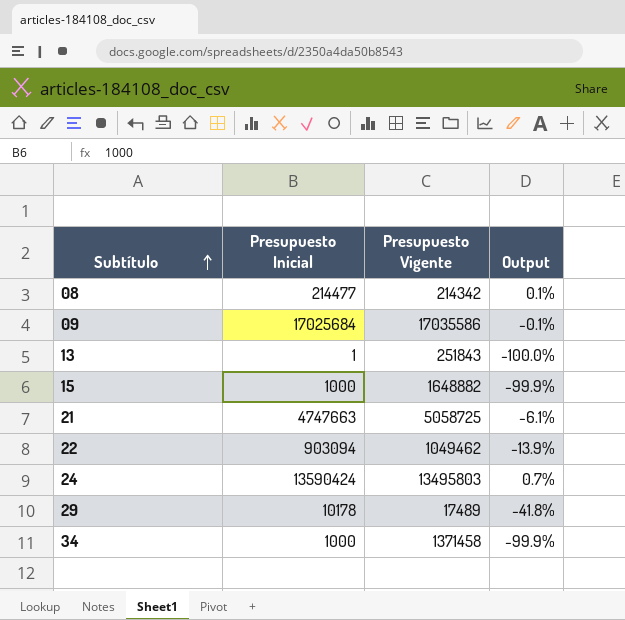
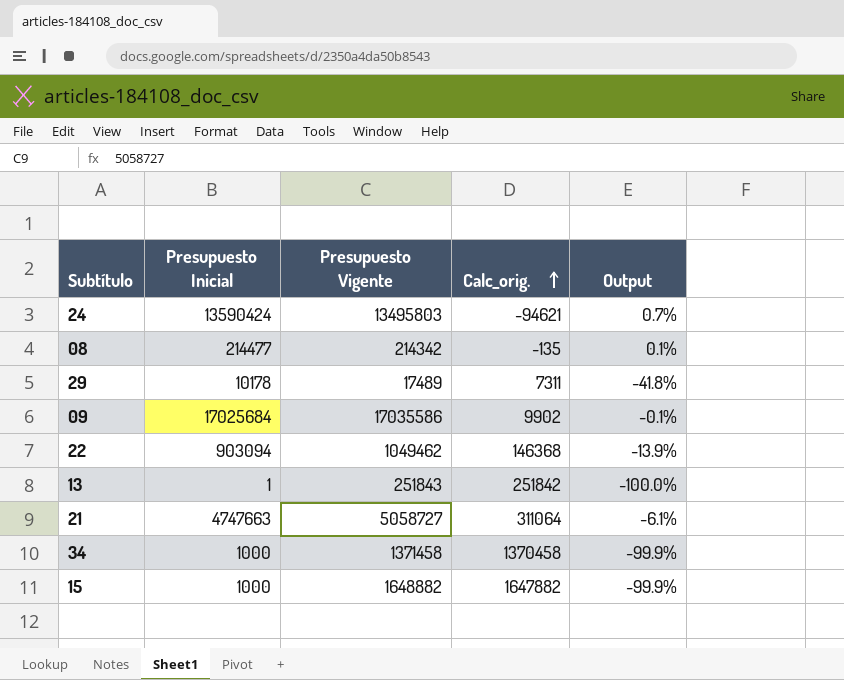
row order: Subtítulo ascending -> Calc_orig. ascending
column Calc_orig. | formula: none -> [Presupuesto Vigente] - [Presupuesto Inicial]
21 | Presupuesto Vigente: 5058725 -> 5058727

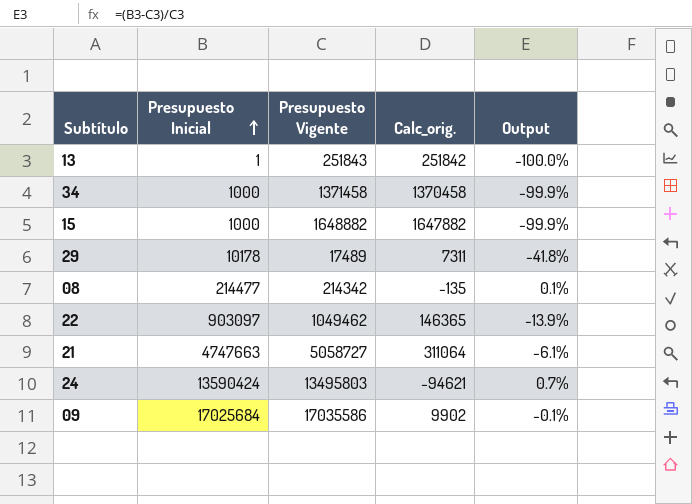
row order: Calc_orig. ascending -> Presupuesto Inicial ascending
22 | Presupuesto Inicial: 903094 -> 903097
22 | Calc_orig.: 146368 -> 146365

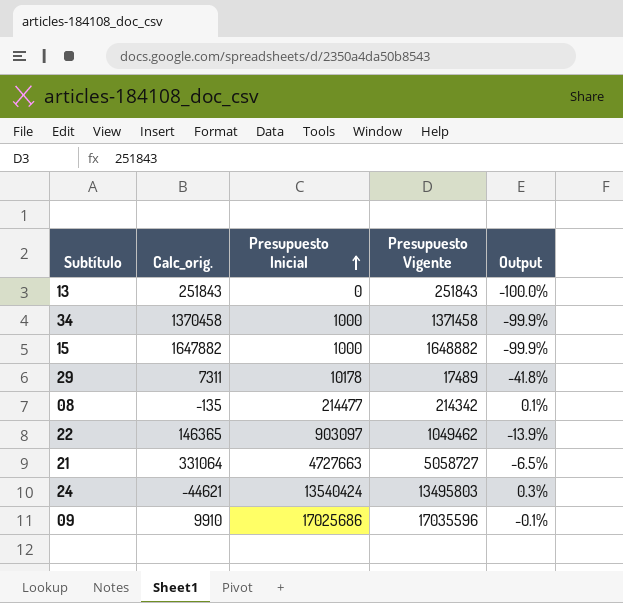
column Calc_orig. | position: 4 -> 2
13 | Calc_orig.: 251842 -> 251843
13 | Presupuesto Inicial: 1 -> 0
21 | Calc_orig.: 311064 -> 331064
21 | Presupuesto Inicial: 4747663 -> 4727663
21 | Output: -6.1% -> -6.5%
24 | Calc_orig.: -94621 -> -44621
24 | Presupuesto Inicial: 13590424 -> 13540424
24 | Output: 0.7% -> 0.3%
09 | Calc_orig.: 9902 -> 9910
09 | Presupuesto Inicial: 17025684 -> 17025686
09 | Presupuesto Vigente: 17035586 -> 17035596

